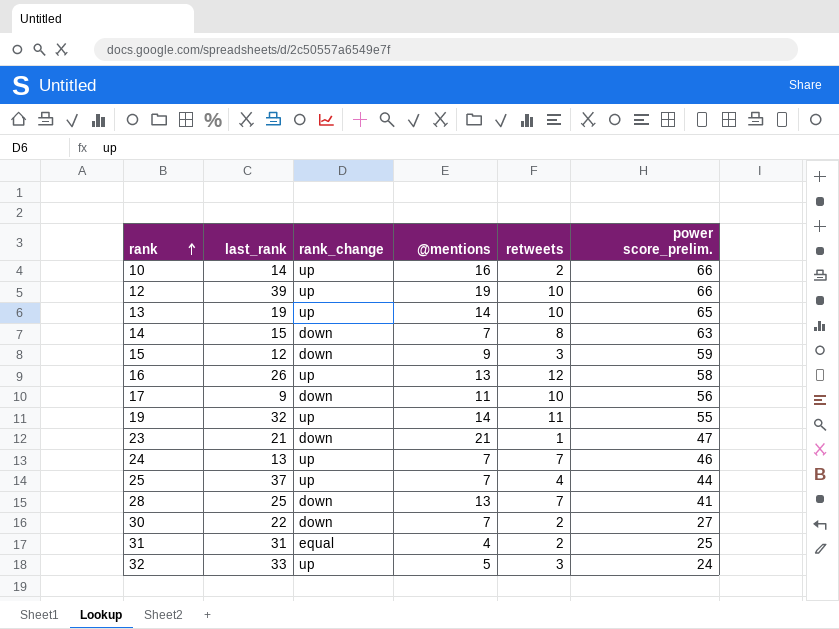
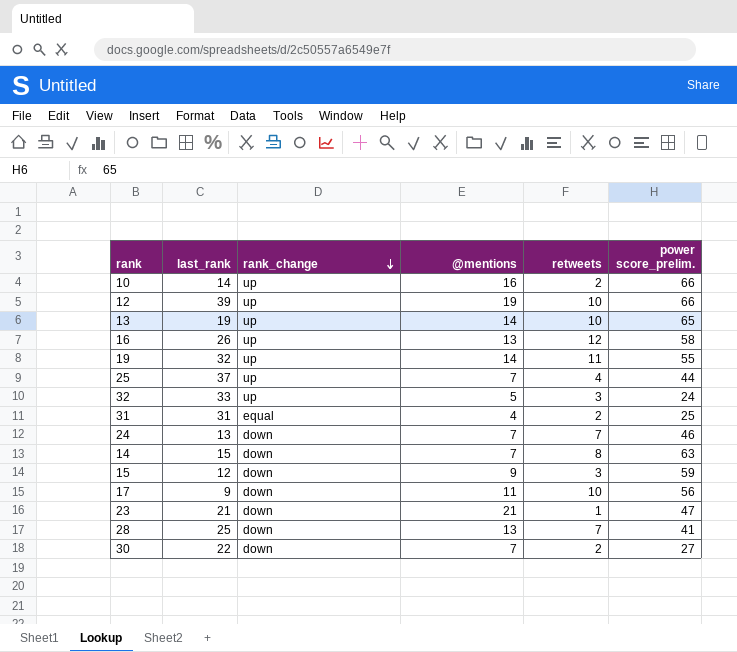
row order: rank ascending -> rank_change descending
24 | rank_change: up -> down

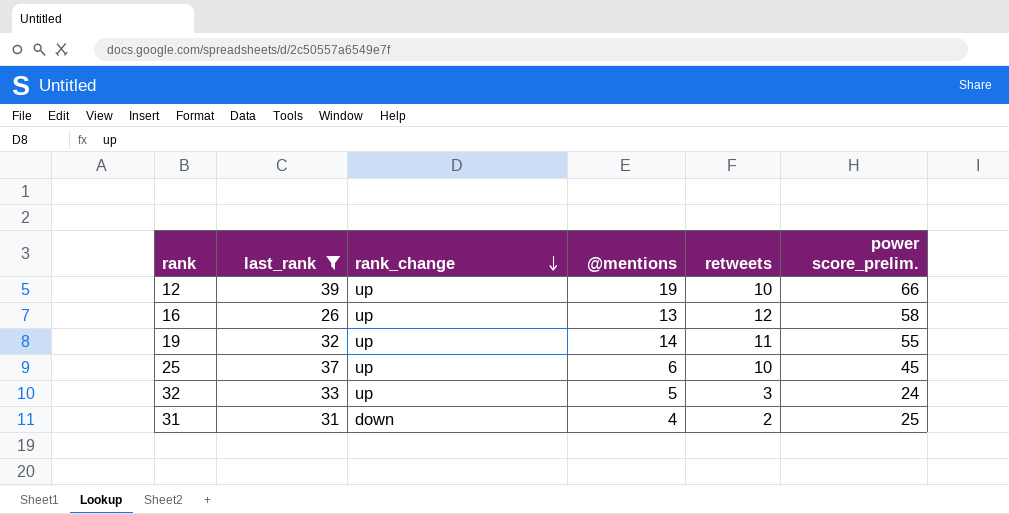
filter: none -> last_rank >= 26
25 | @mentions: 7 -> 6
25 | retweets: 4 -> 10
25 | power score_prelim.: 44 -> 45
31 | rank_change: equal -> down

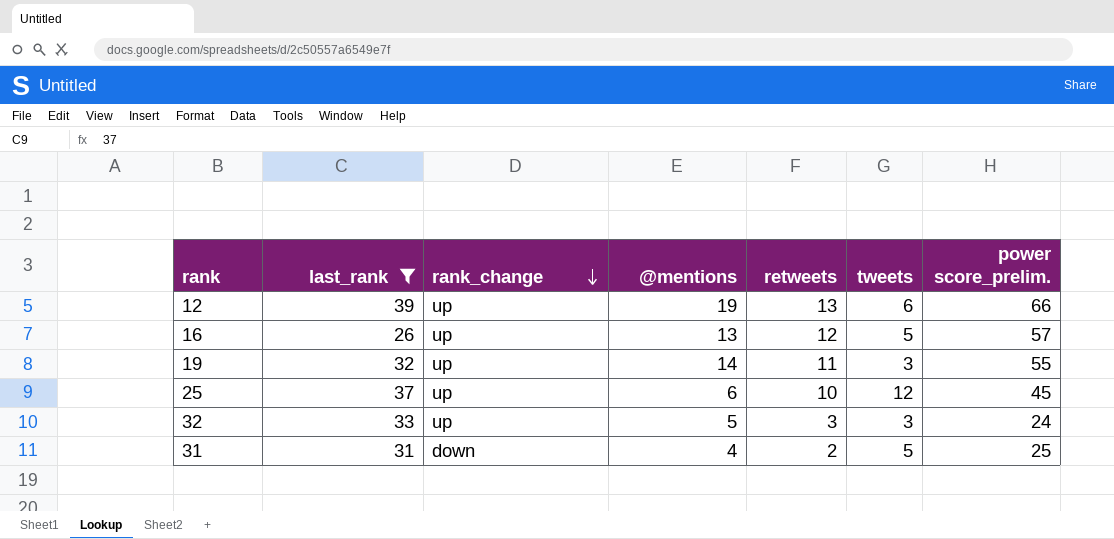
column tweets | position: none -> 6
12 | retweets: 10 -> 13
16 | power score_prelim.: 58 -> 57

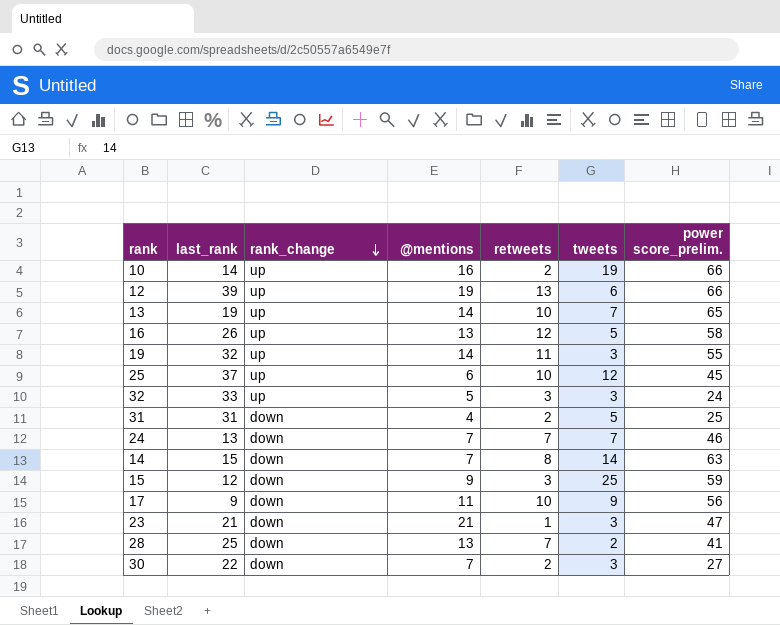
filter: last_rank >= 26 -> none
16 | power score_prelim.: 57 -> 58

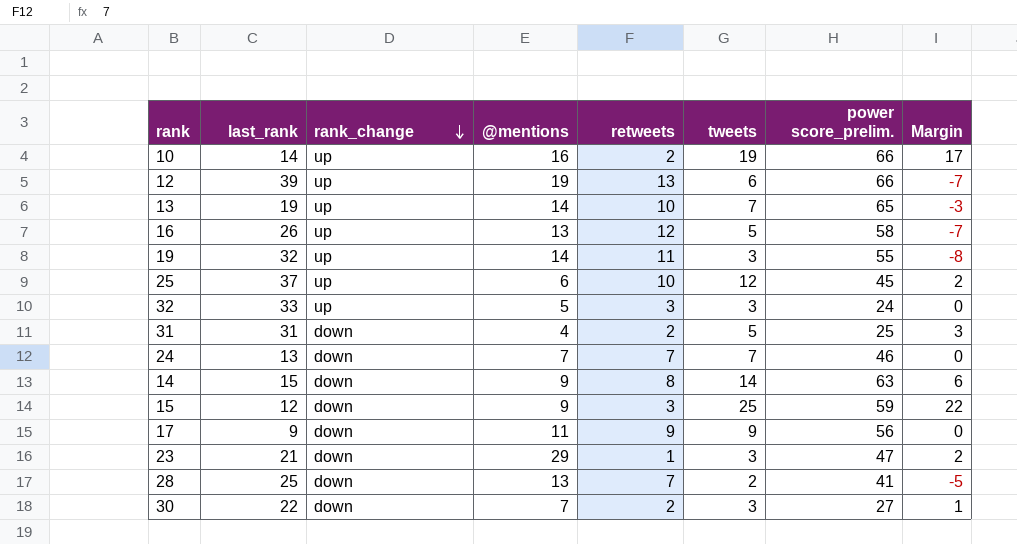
column Margin | formula: none -> [tweets] - [retweets]
14 | @mentions: 7 -> 9
17 | retweets: 10 -> 9
23 | @mentions: 21 -> 29

